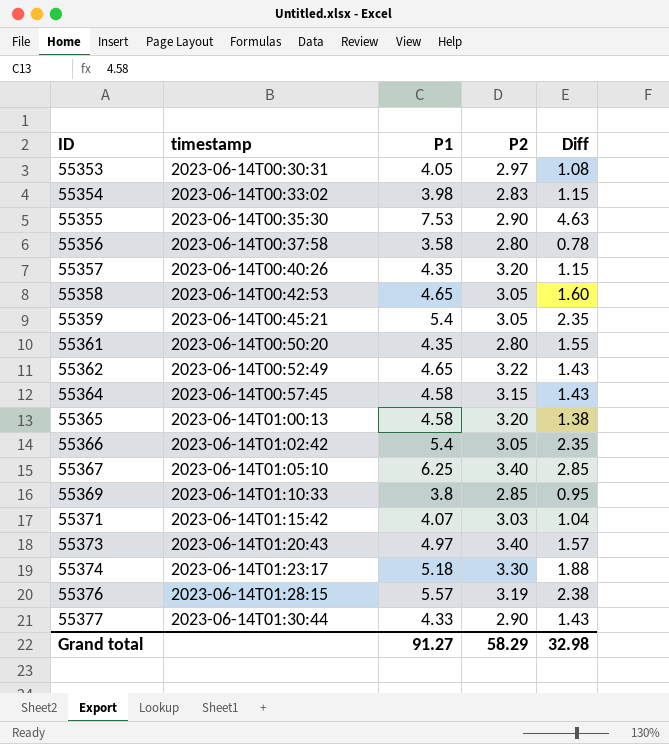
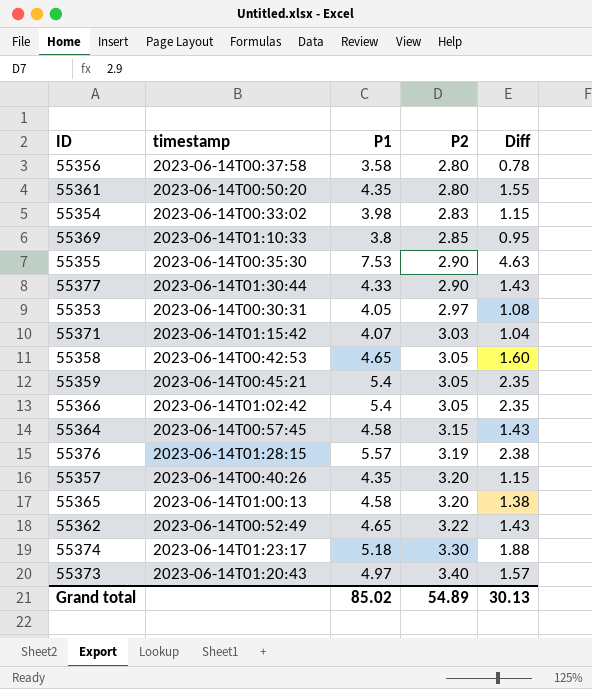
row order: ID ascending -> P2 ascending
row 55367: 2023-06-14T01:05:10 | 6.25 | 3.40 | 2.85 -> none
Grand total | P1: 91.27 -> 85.02
Grand total | P2: 58.29 -> 54.89
Grand total | Diff: 32.98 -> 30.13

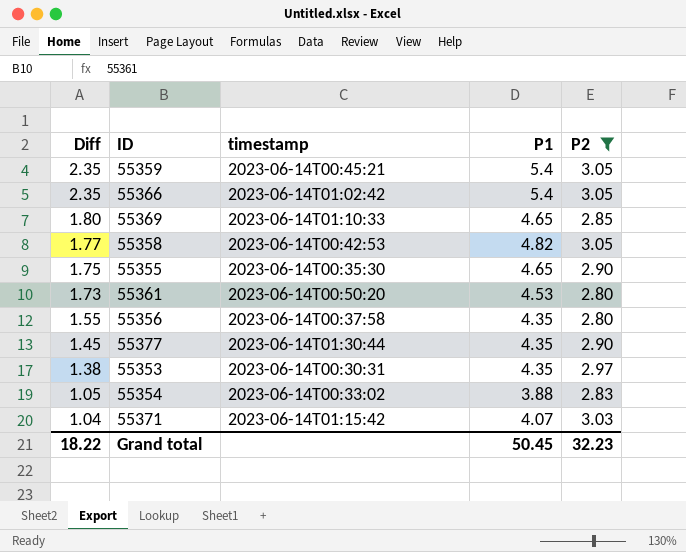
filter: none -> P2 <= 3.05
row order: P2 ascending -> Diff descending
column Diff | position: 5 -> 1
55369 | Diff: 0.95 -> 1.80
55369 | P1: 3.8 -> 4.65
55358 | Diff: 1.60 -> 1.77
55358 | P1: 4.65 -> 4.82
55355 | Diff: 4.63 -> 1.75
55355 | P1: 7.53 -> 4.65
55361 | Diff: 1.55 -> 1.73
55361 | P1: 4.35 -> 4.53
55356 | Diff: 0.78 -> 1.55
55356 | P1: 3.58 -> 4.35
55377 | Diff: 1.43 -> 1.45
55377 | P1: 4.33 -> 4.35
55353 | Diff: 1.08 -> 1.38
55353 | P1: 4.05 -> 4.35
55354 | Diff: 1.15 -> 1.05
55354 | P1: 3.98 -> 3.88
Grand total | Diff: 30.13 -> 18.22
Grand total | P1: 85.02 -> 50.45
Grand total | P2: 54.89 -> 32.23

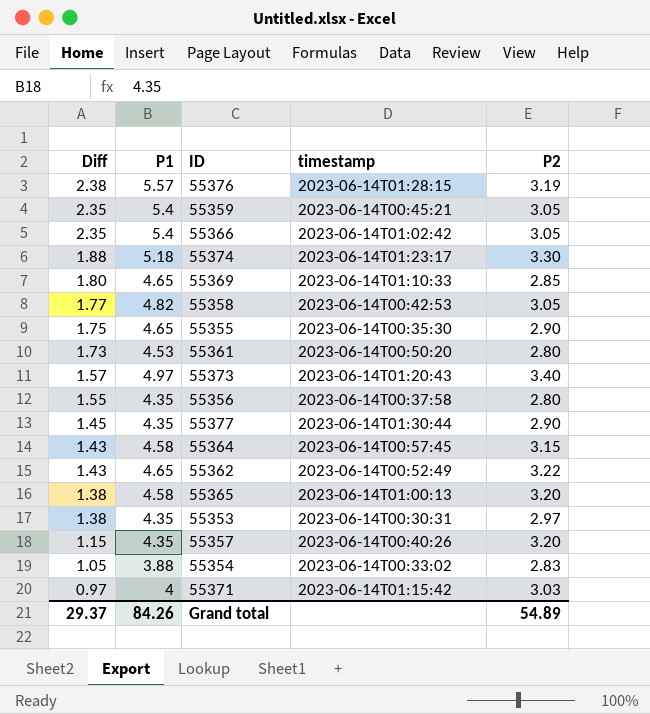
filter: P2 <= 3.05 -> none
column P1 | position: 4 -> 2
55371 | Diff: 1.04 -> 0.97
55371 | P1: 4.07 -> 4
Grand total | Diff: 18.22 -> 29.37
Grand total | P1: 50.45 -> 84.26
Grand total | P2: 32.23 -> 54.89

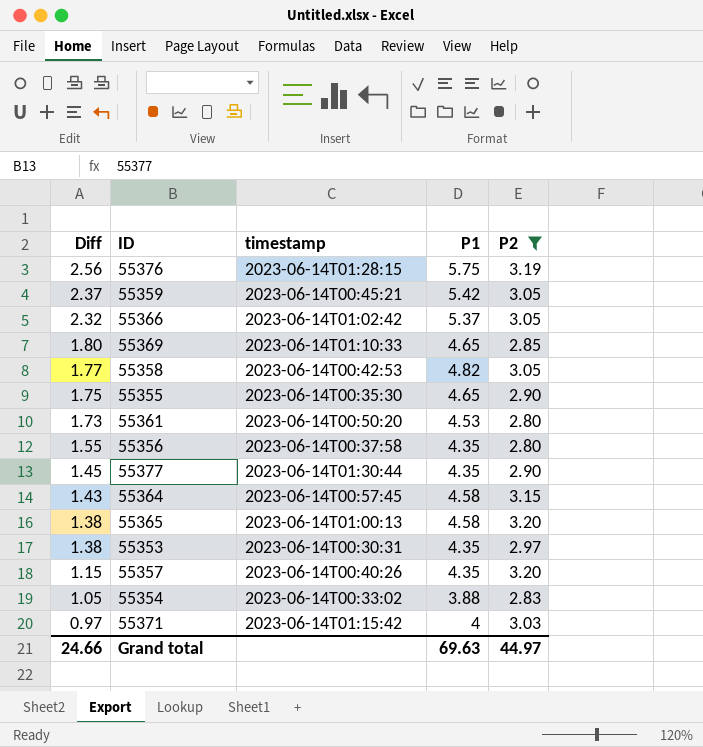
filter: none -> P2 <= 3.20
column P1 | position: 2 -> 4
55376 | Diff: 2.38 -> 2.56
55376 | P1: 5.57 -> 5.75
55359 | Diff: 2.35 -> 2.37
55359 | P1: 5.4 -> 5.42
55366 | Diff: 2.35 -> 2.32
55366 | P1: 5.4 -> 5.37
Grand total | Diff: 29.37 -> 24.66
Grand total | P1: 84.26 -> 69.63
Grand total | P2: 54.89 -> 44.97

